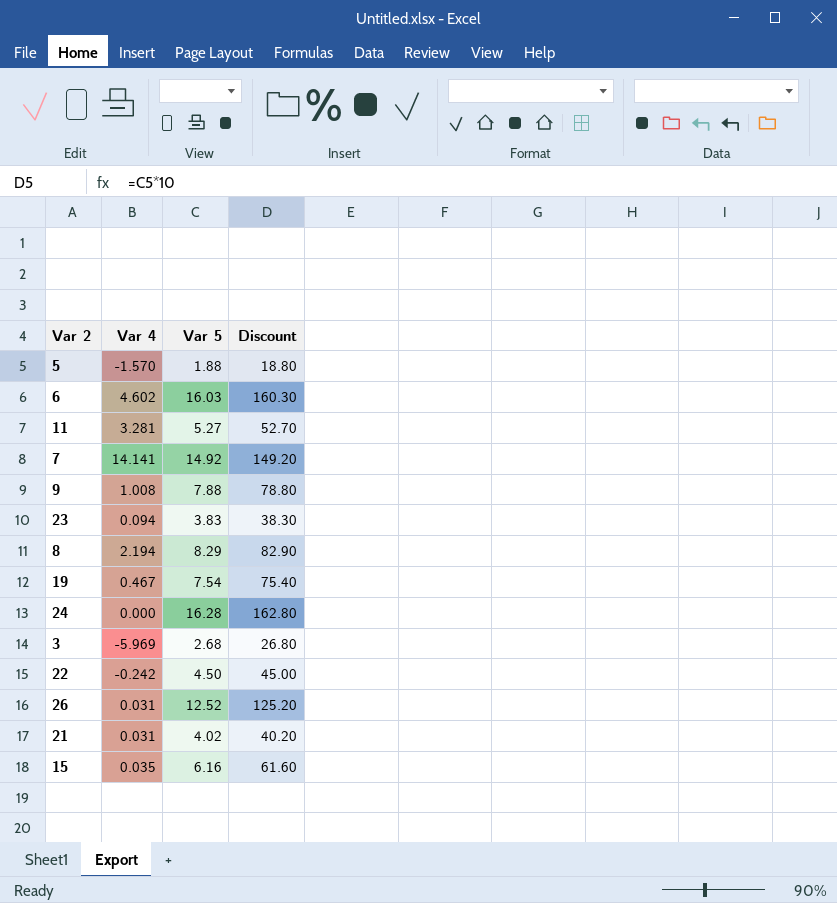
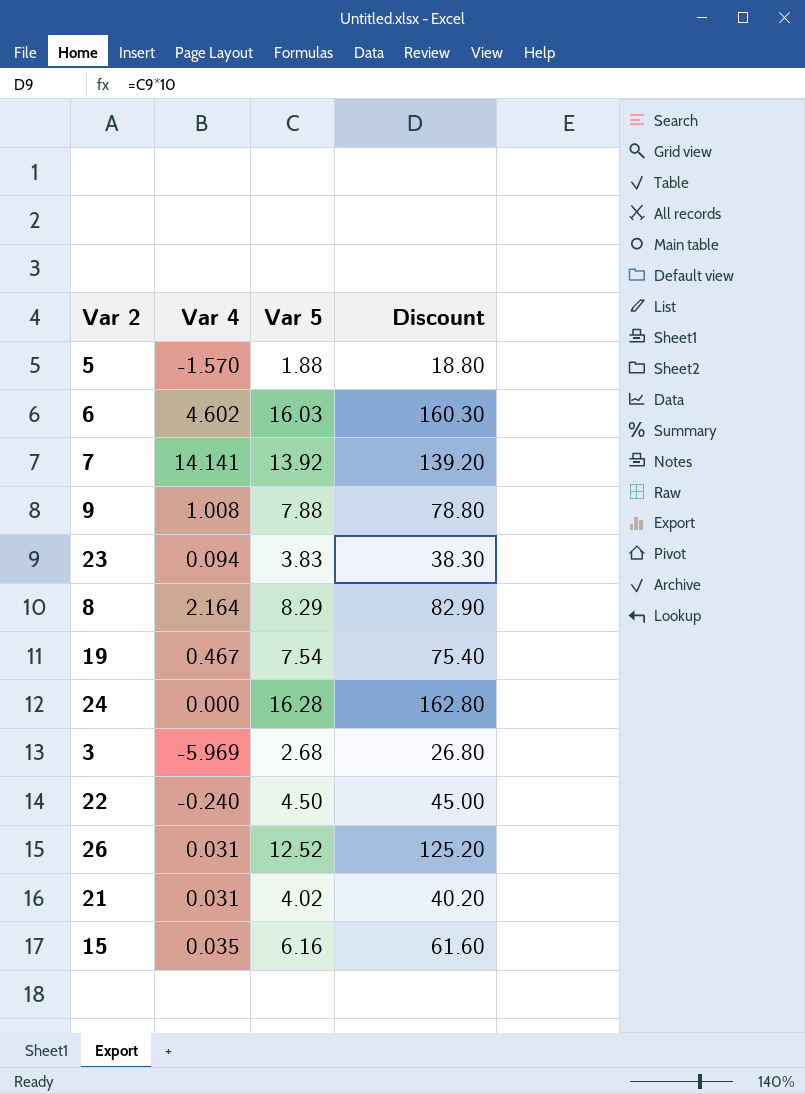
row 11: 3.281 | 5.27 | 52.70 -> none
7 | Var 5: 14.92 -> 13.92
7 | Discount: 149.20 -> 139.20
8 | Var 4: 2.194 -> 2.164
22 | Var 4: -0.242 -> -0.240

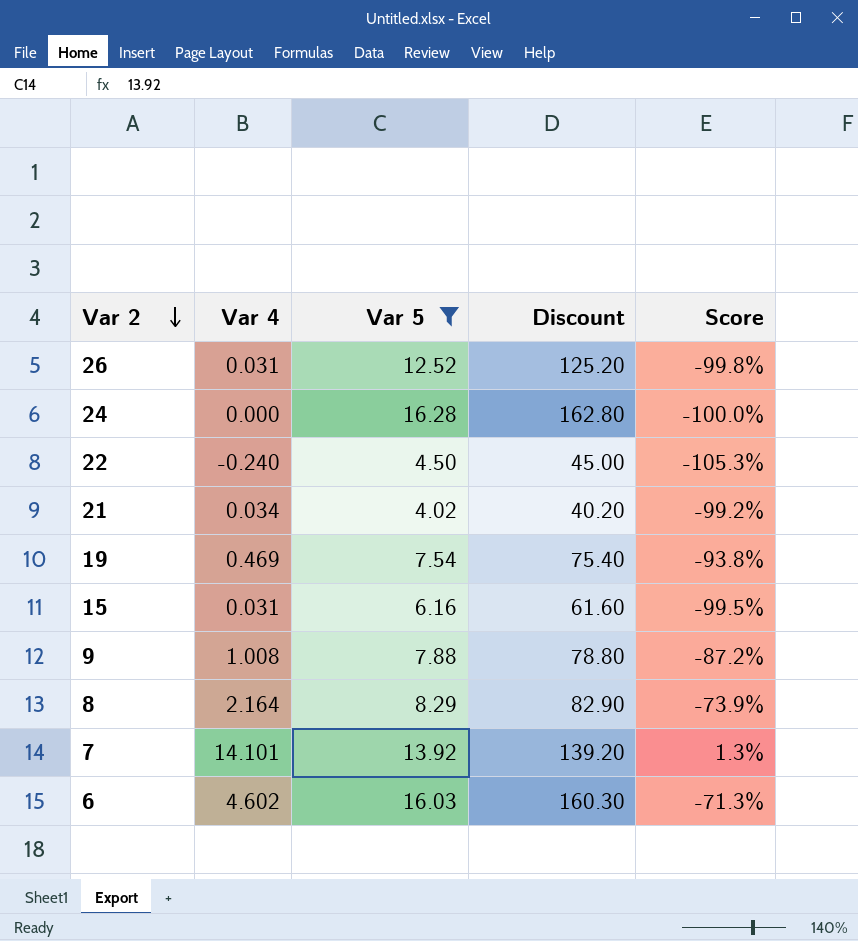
filter: none -> Var 5 >= 4.02
row order: none -> Var 2 descending
column Score | formula: none -> ([Var 4] - [Var 5]) / [Var 5]
21 | Var 4: 0.031 -> 0.034
19 | Var 4: 0.467 -> 0.469
15 | Var 4: 0.035 -> 0.031
7 | Var 4: 14.141 -> 14.101

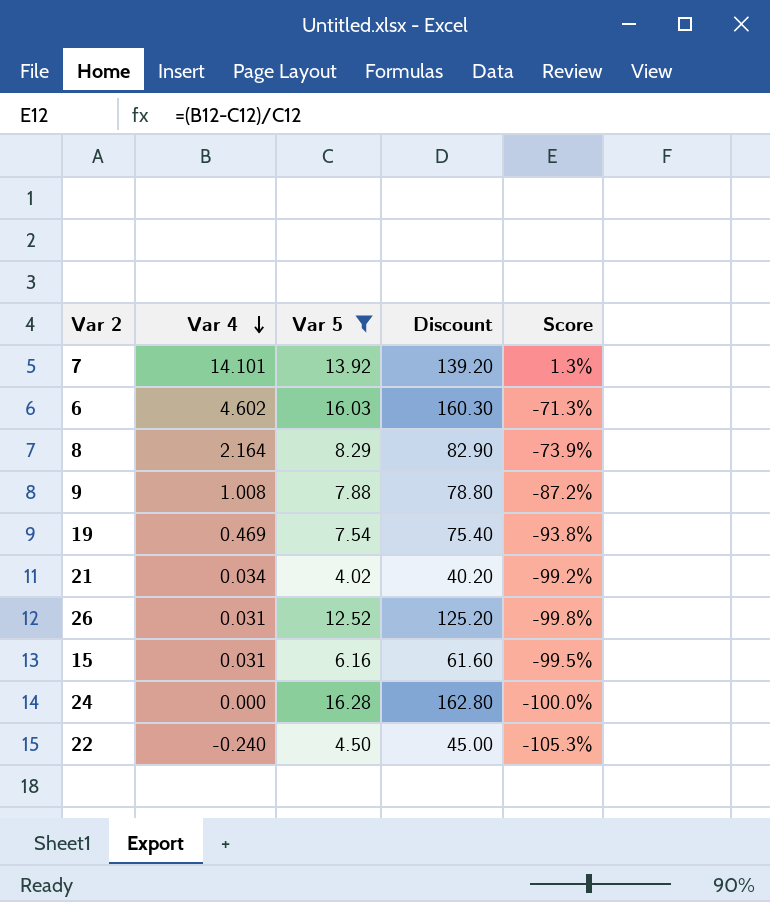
row order: Var 2 descending -> Var 4 descending

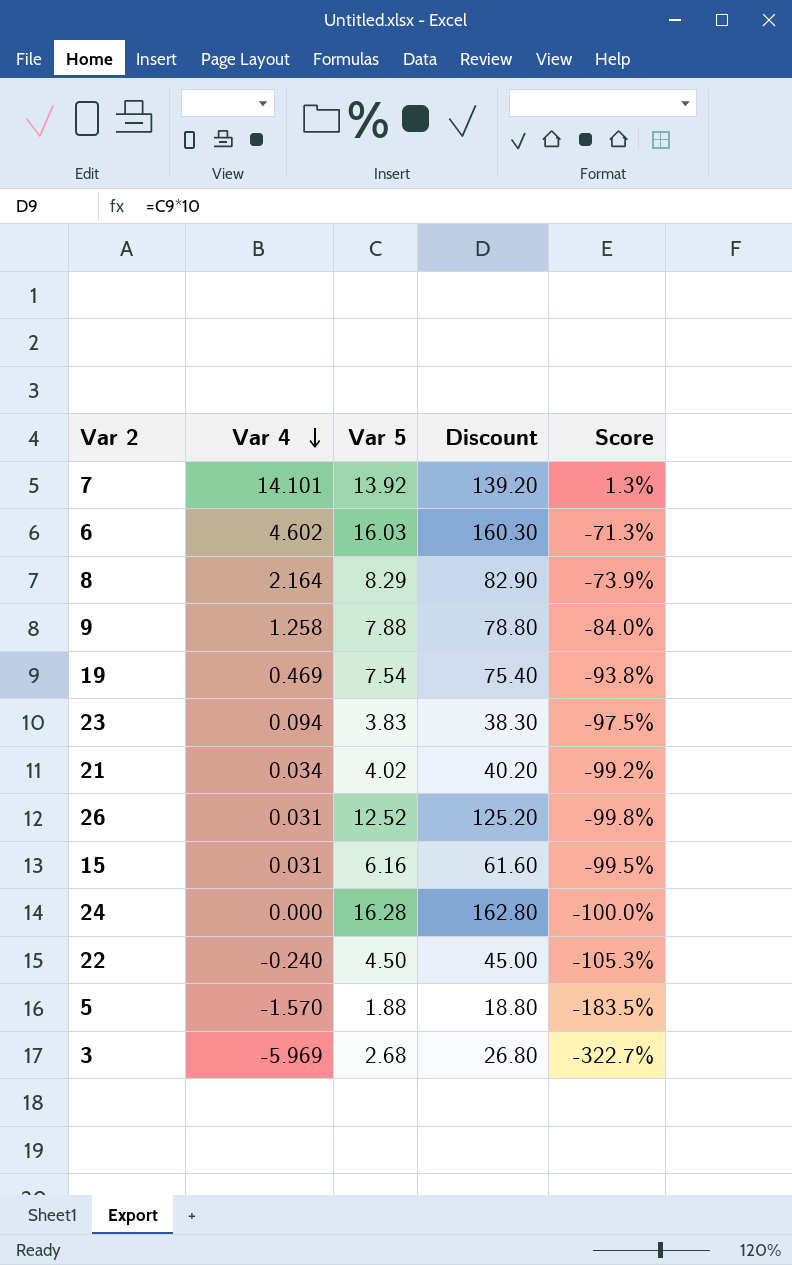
filter: Var 5 >= 4.02 -> none
9 | Var 4: 1.008 -> 1.258
9 | Score: -87.2% -> -84.0%

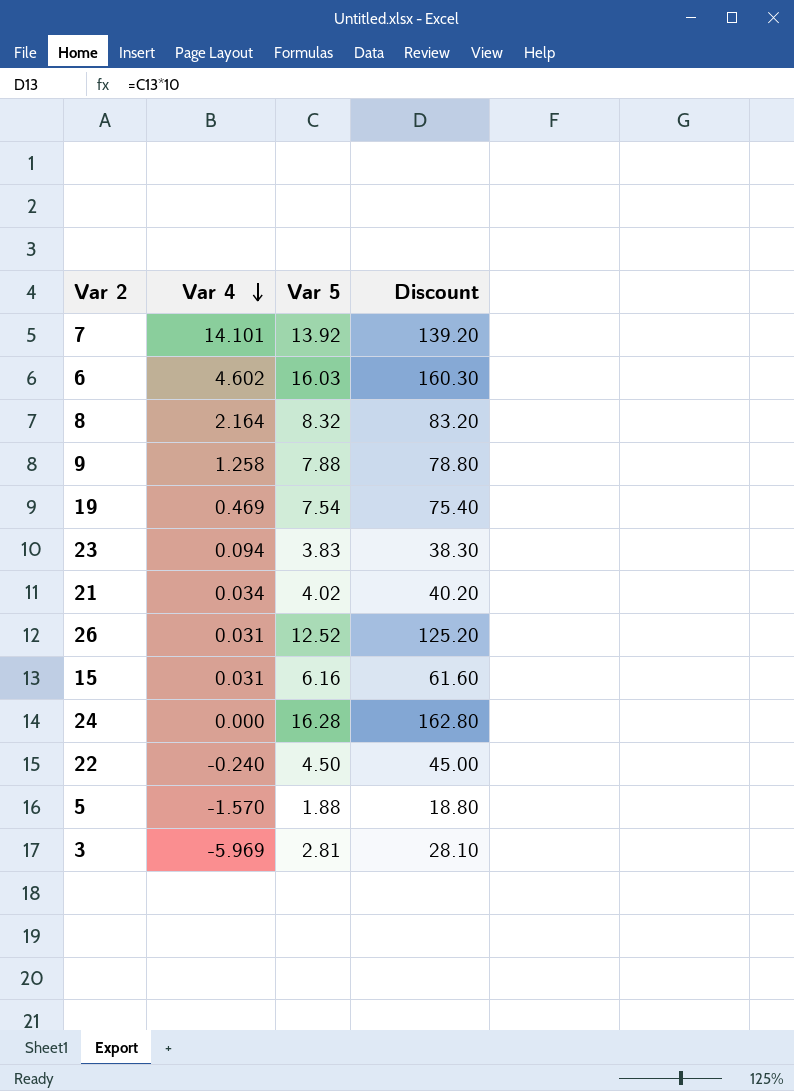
column Score | formula: ([Var 4] - [Var 5]) / [Var 5] -> none
8 | Var 5: 8.29 -> 8.32
8 | Discount: 82.90 -> 83.20
3 | Var 5: 2.68 -> 2.81
3 | Discount: 26.80 -> 28.10

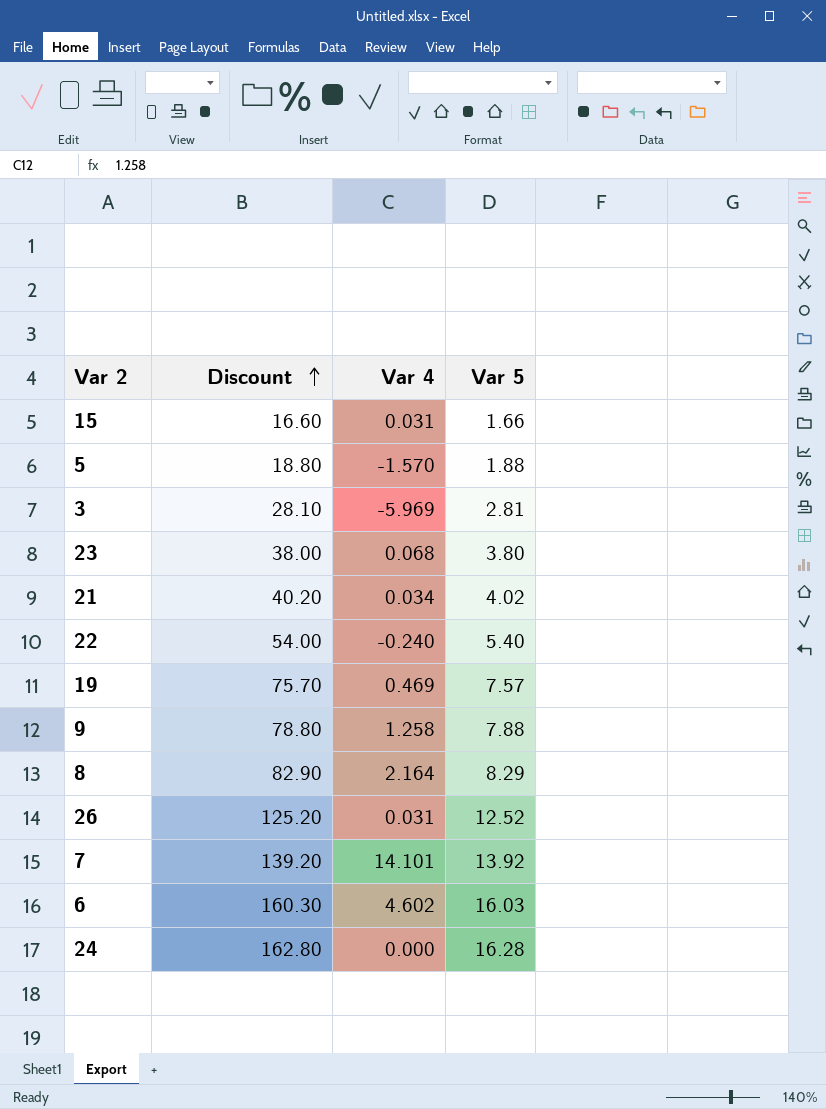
row order: Var 4 descending -> Discount ascending
column Discount | position: 4 -> 2
15 | Discount: 61.60 -> 16.60
15 | Var 5: 6.16 -> 1.66
23 | Discount: 38.30 -> 38.00
23 | Var 4: 0.094 -> 0.068
23 | Var 5: 3.83 -> 3.80
22 | Discount: 45.00 -> 54.00
22 | Var 5: 4.50 -> 5.40
19 | Discount: 75.40 -> 75.70
19 | Var 5: 7.54 -> 7.57
8 | Discount: 83.20 -> 82.90
8 | Var 5: 8.32 -> 8.29

